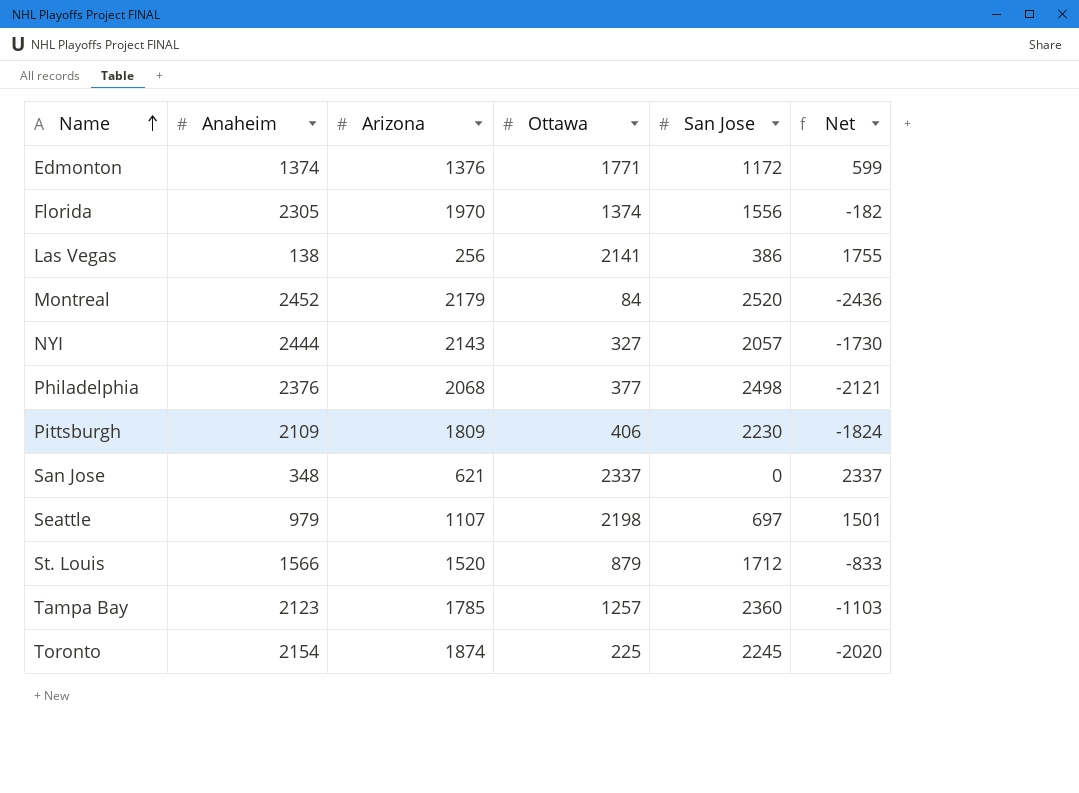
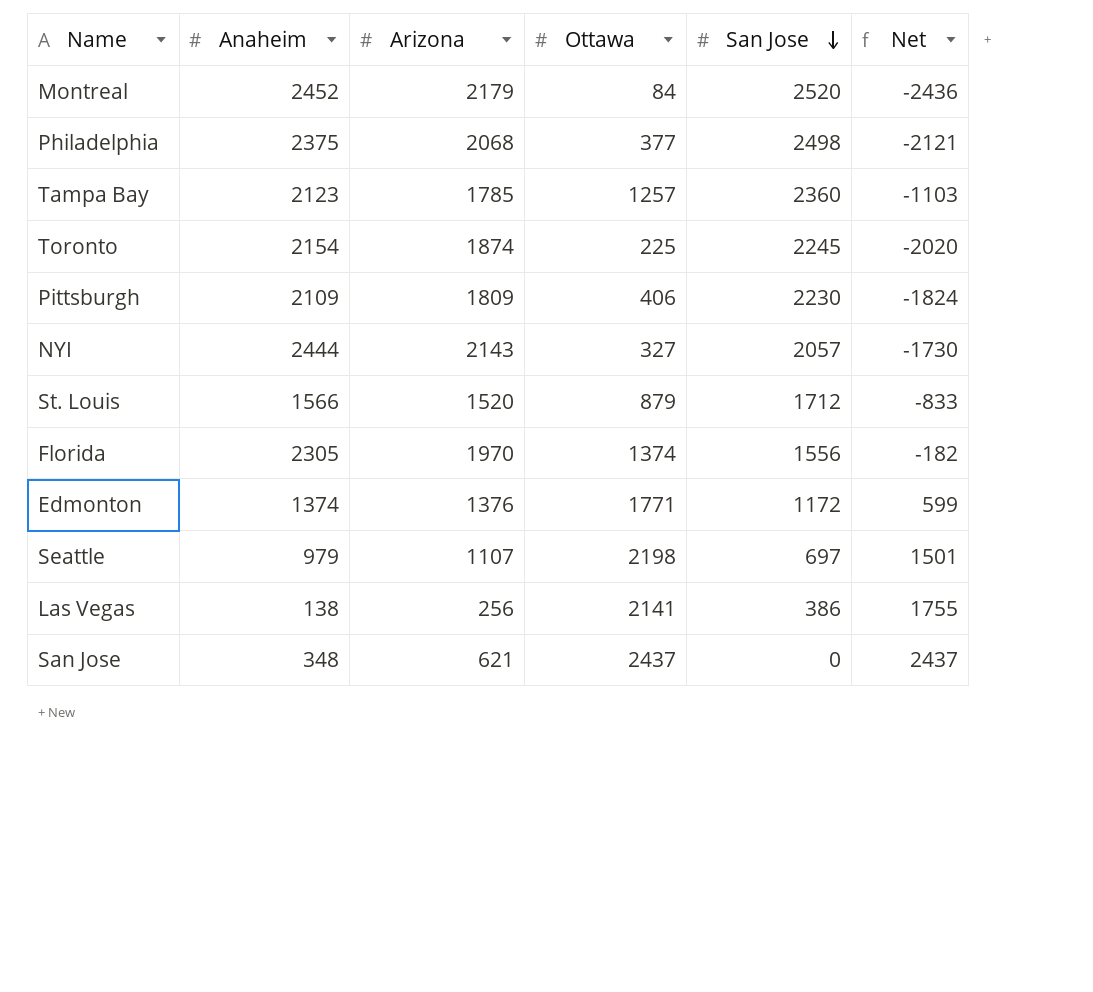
row order: Name ascending -> San Jose descending
Philadelphia | Anaheim: 2376 -> 2375
San Jose | Ottawa: 2337 -> 2437
San Jose | Net: 2337 -> 2437

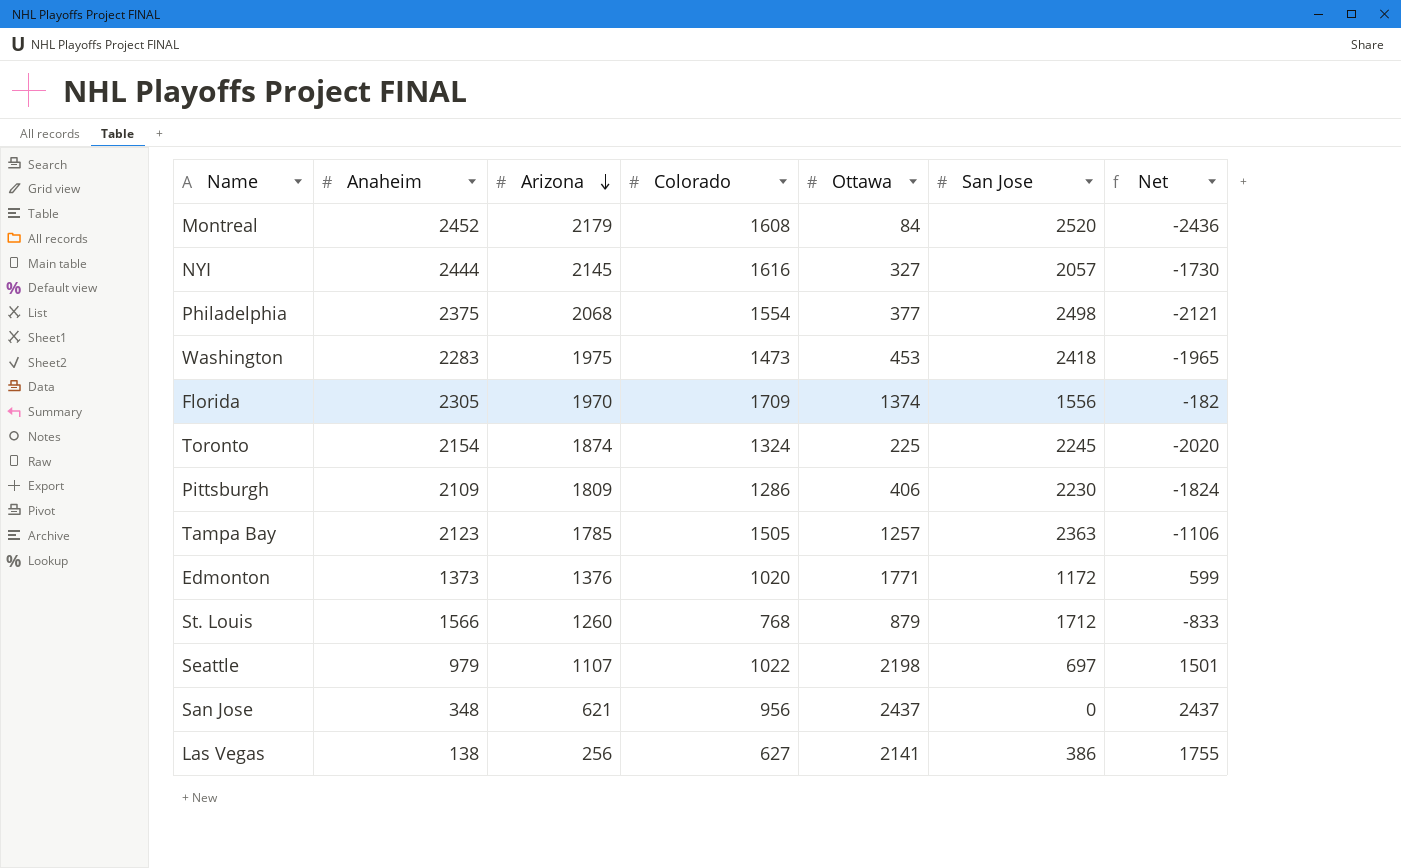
row order: San Jose descending -> Arizona descending
column Colorado | position: none -> 4
NYI | Arizona: 2143 -> 2145
row Washington: none -> 2283 | 1975 | 1473 | 453 | 2418 | -1965
Tampa Bay | San Jose: 2360 -> 2363
Tampa Bay | Net: -1103 -> -1106
Edmonton | Anaheim: 1374 -> 1373
St. Louis | Arizona: 1520 -> 1260

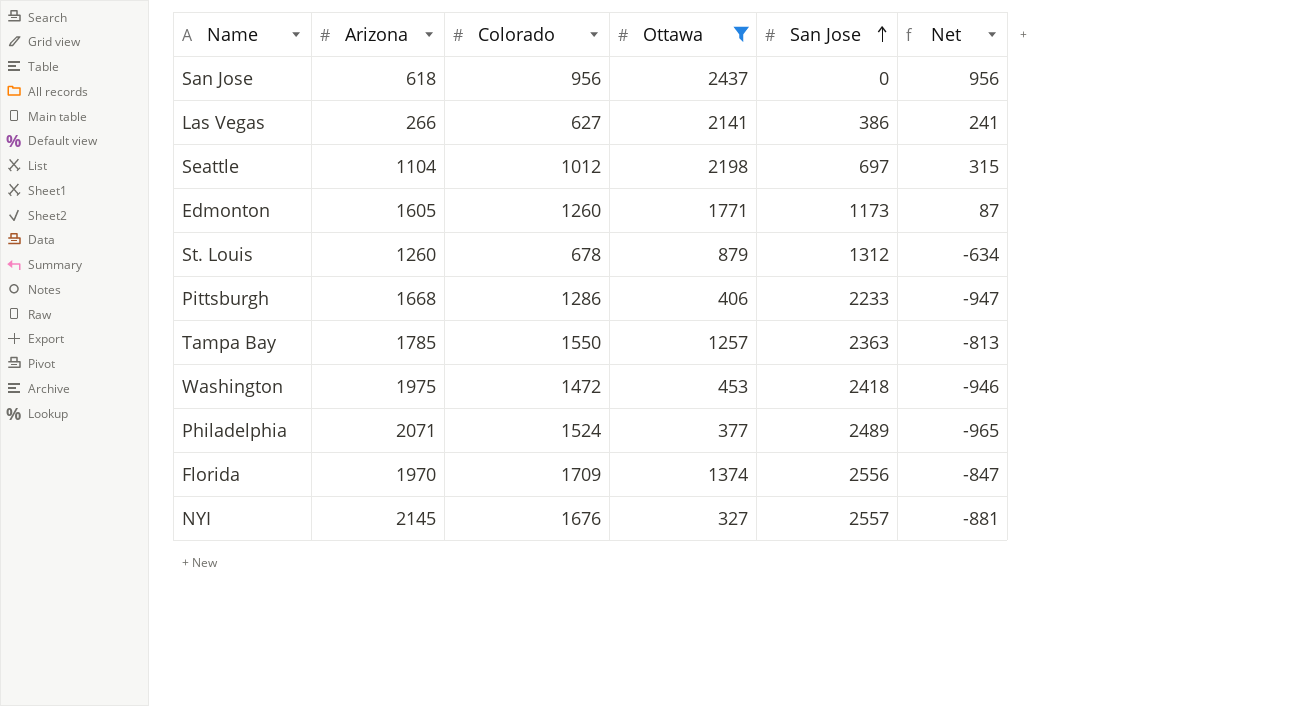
filter: none -> Ottawa >= 327
row order: Arizona descending -> San Jose ascending
column Anaheim | position: 2 -> none
column Net | formula: [Ottawa] - [San Jose] -> [Colorado] - [San Jose]
San Jose | Arizona: 621 -> 618
Las Vegas | Arizona: 256 -> 266
Seattle | Arizona: 1107 -> 1104
Seattle | Colorado: 1022 -> 1012
Edmonton | Arizona: 1376 -> 1605
Edmonton | Colorado: 1020 -> 1260
Edmonton | San Jose: 1172 -> 1173
St. Louis | Colorado: 768 -> 678
St. Louis | San Jose: 1712 -> 1312
Pittsburgh | Arizona: 1809 -> 1668
Pittsburgh | San Jose: 2230 -> 2233
Tampa Bay | Colorado: 1505 -> 1550
Washington | Colorado: 1473 -> 1472
Philadelphia | Arizona: 2068 -> 2071
Philadelphia | Colorado: 1554 -> 1524
Philadelphia | San Jose: 2498 -> 2489
Florida | San Jose: 1556 -> 2556
NYI | Colorado: 1616 -> 1676
NYI | San Jose: 2057 -> 2557

